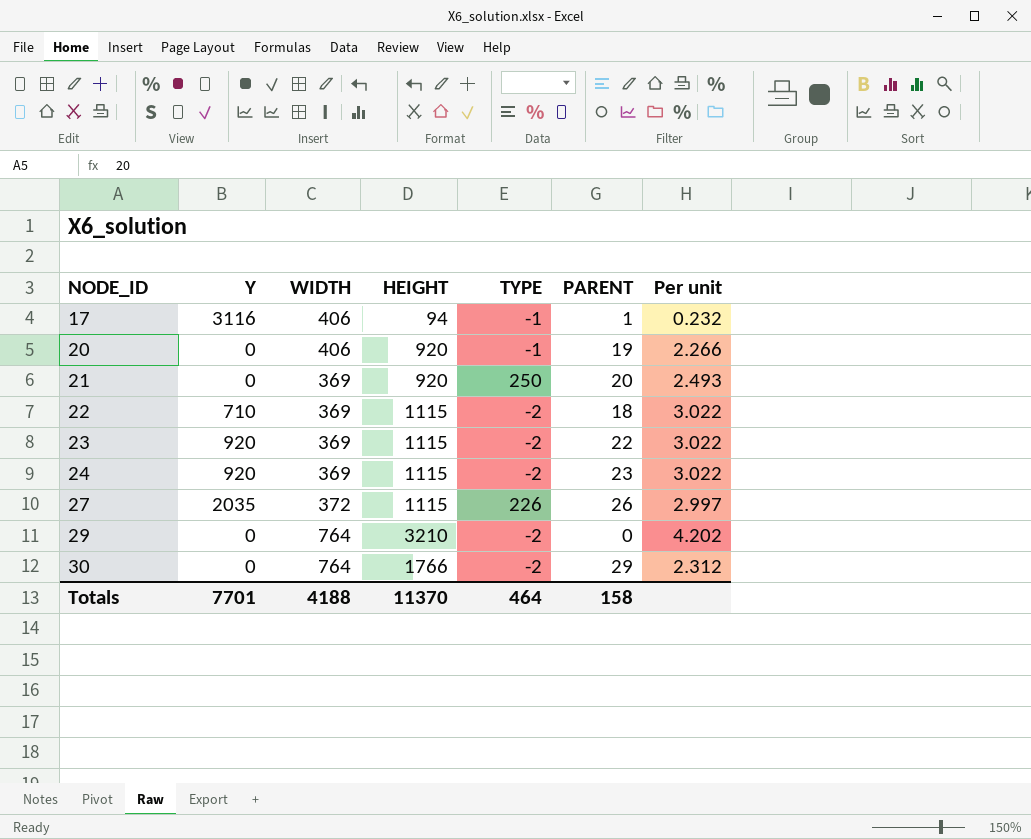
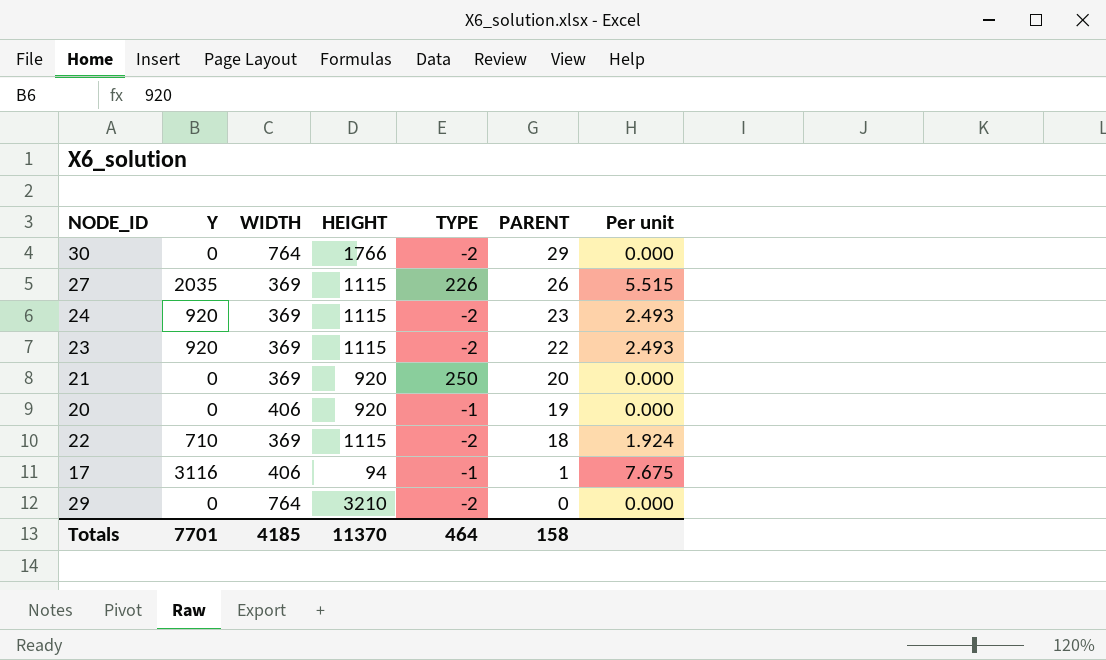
row order: NODE_ID ascending -> PARENT descending
column Per unit | formula: [HEIGHT] / [WIDTH] -> [Y] / [WIDTH]
27 | WIDTH: 372 -> 369
Totals | WIDTH: 4188 -> 4185

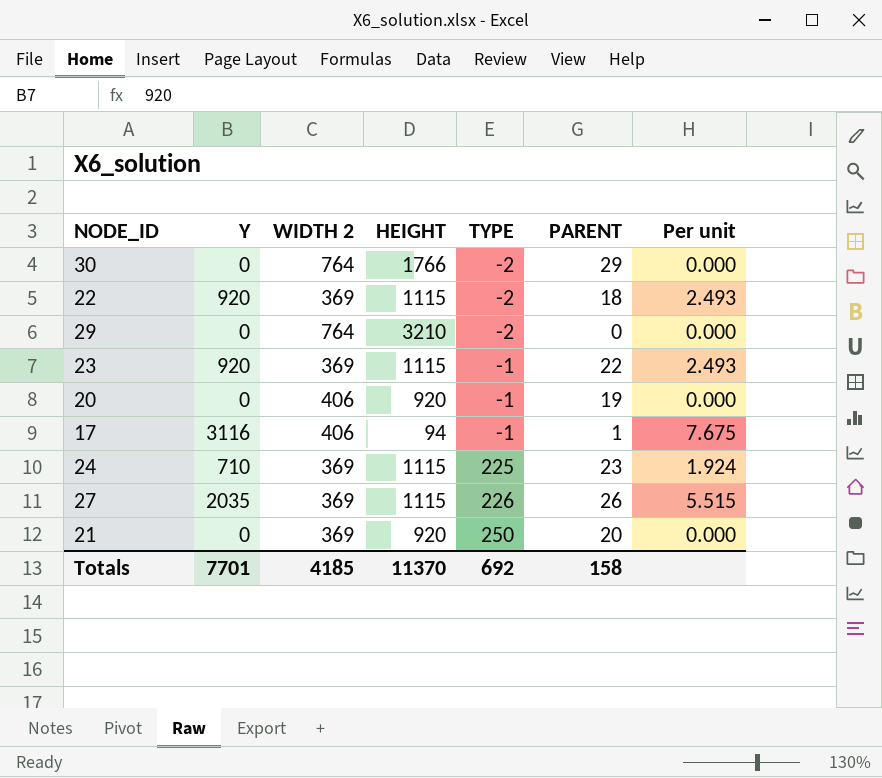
row order: PARENT descending -> TYPE ascending
column name: WIDTH -> WIDTH 2
22 | Y: 710 -> 920
22 | Per unit: 1.924 -> 2.493
23 | TYPE: -2 -> -1
24 | Y: 920 -> 710
24 | TYPE: -2 -> 225
24 | Per unit: 2.493 -> 1.924
Totals | TYPE: 464 -> 692

